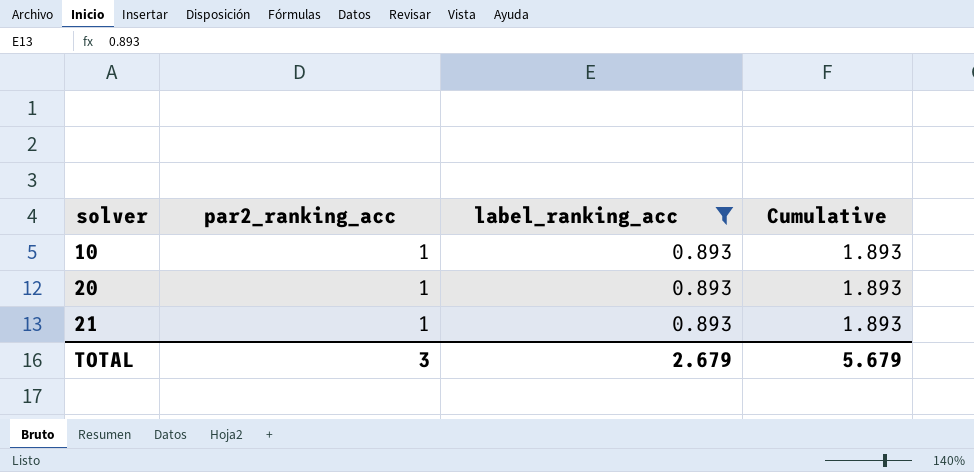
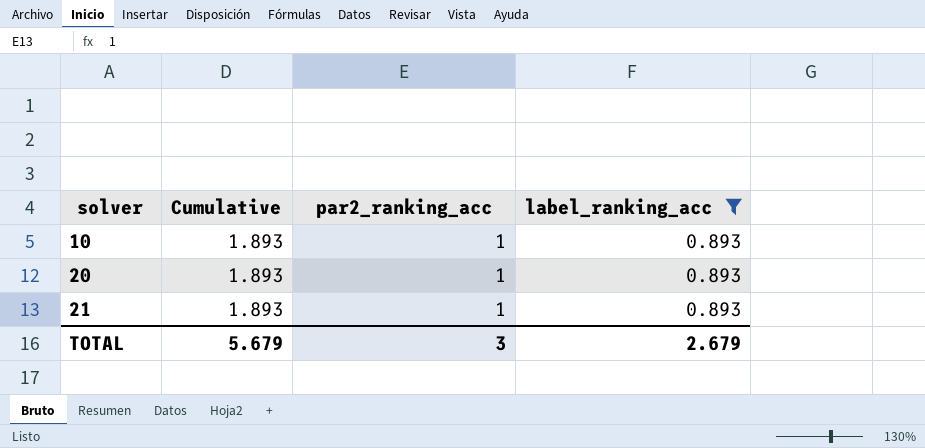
column Cumulative | position: 4 -> 2

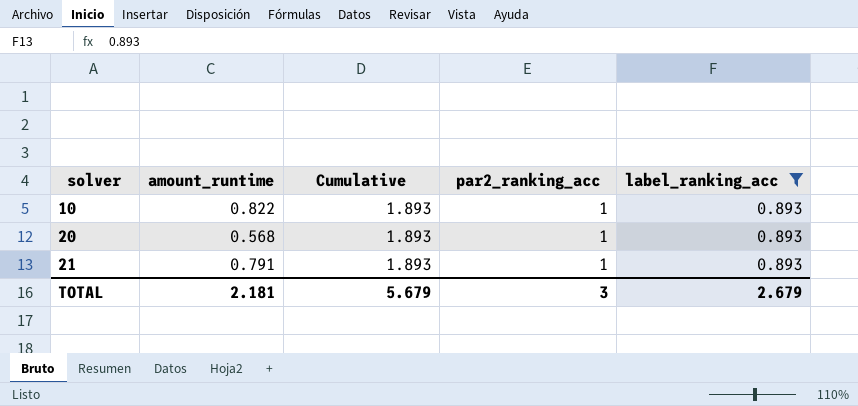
column amount_runtime | position: none -> 2

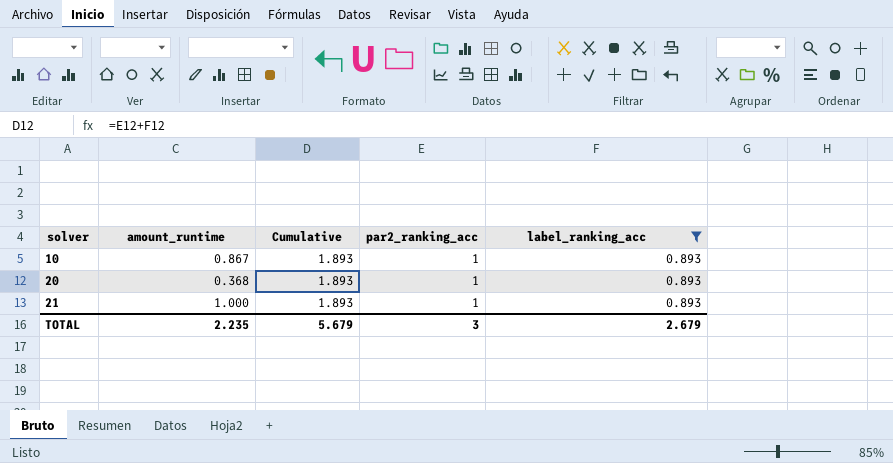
10 | amount_runtime: 0.822 -> 0.867
20 | amount_runtime: 0.568 -> 0.368
21 | amount_runtime: 0.791 -> 1.000
TOTAL | amount_runtime: 2.181 -> 2.235

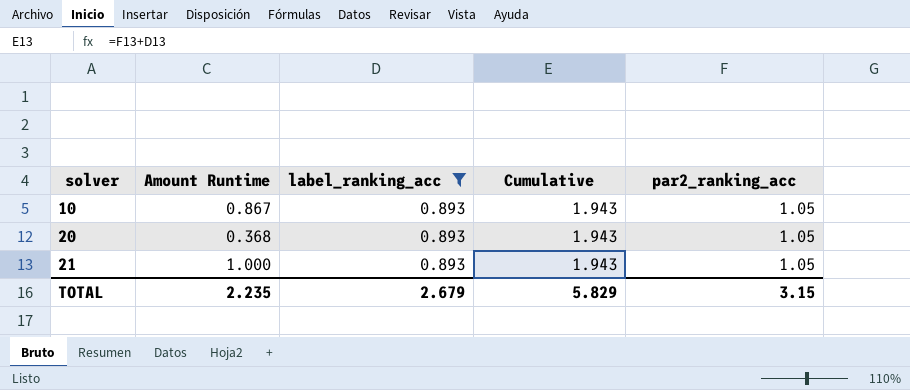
column name: amount_runtime -> Amount Runtime
column label_ranking_acc | position: 5 -> 3
10 | Cumulative: 1.893 -> 1.943
10 | par2_ranking_acc: 1 -> 1.05
20 | Cumulative: 1.893 -> 1.943
20 | par2_ranking_acc: 1 -> 1.05
21 | Cumulative: 1.893 -> 1.943
21 | par2_ranking_acc: 1 -> 1.05
TOTAL | Cumulative: 5.679 -> 5.829
TOTAL | par2_ranking_acc: 3 -> 3.15

